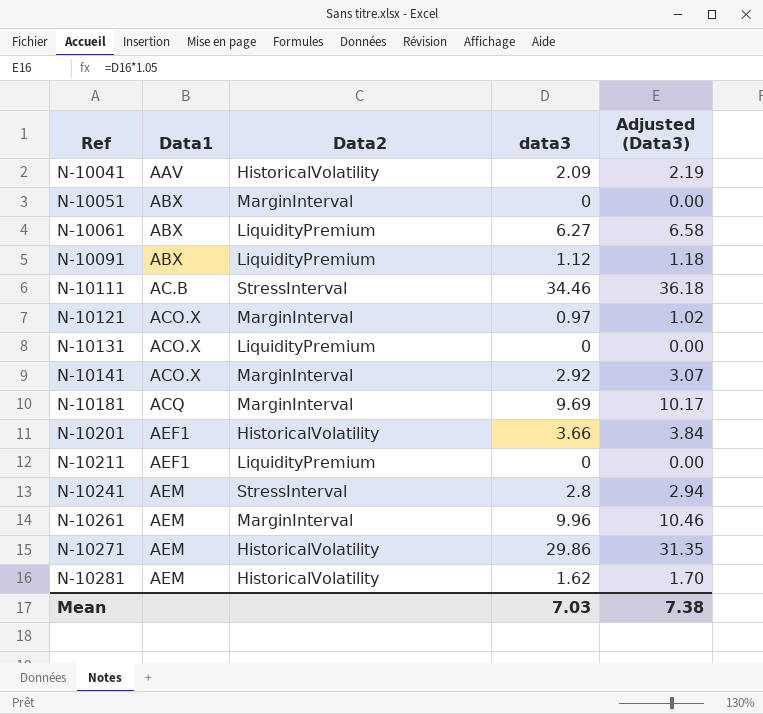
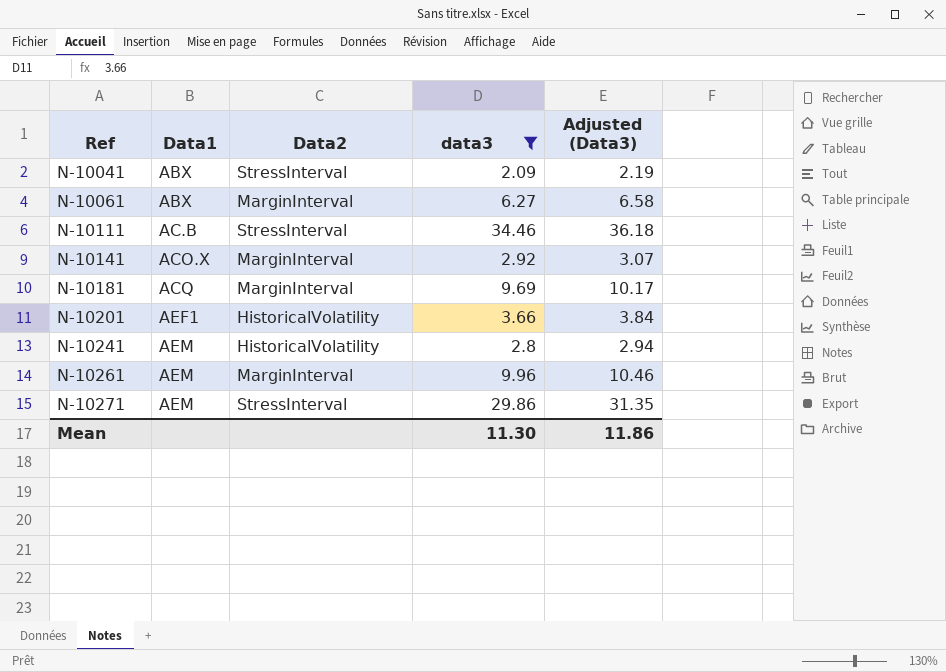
filter: none -> data3 >= 2.09
N-10041 | Data1: AAV -> ABX
N-10041 | Data2: HistoricalVolatility -> StressInterval
N-10061 | Data2: LiquidityPremium -> MarginInterval
N-10241 | Data2: StressInterval -> HistoricalVolatility
N-10271 | Data2: HistoricalVolatility -> StressInterval
Mean | data3: 7.03 -> 11.30
Mean | Adjusted (Data3): 7.38 -> 11.86

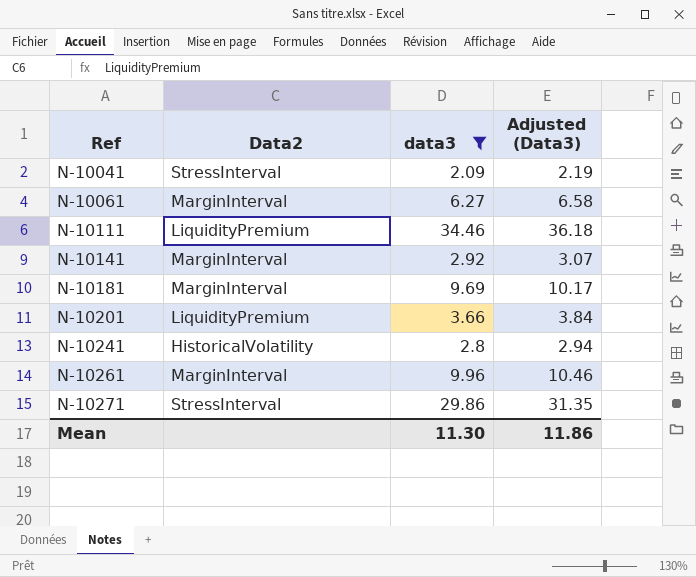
column Data1 | position: 2 -> none
N-10111 | Data2: StressInterval -> LiquidityPremium
N-10201 | Data2: HistoricalVolatility -> LiquidityPremium

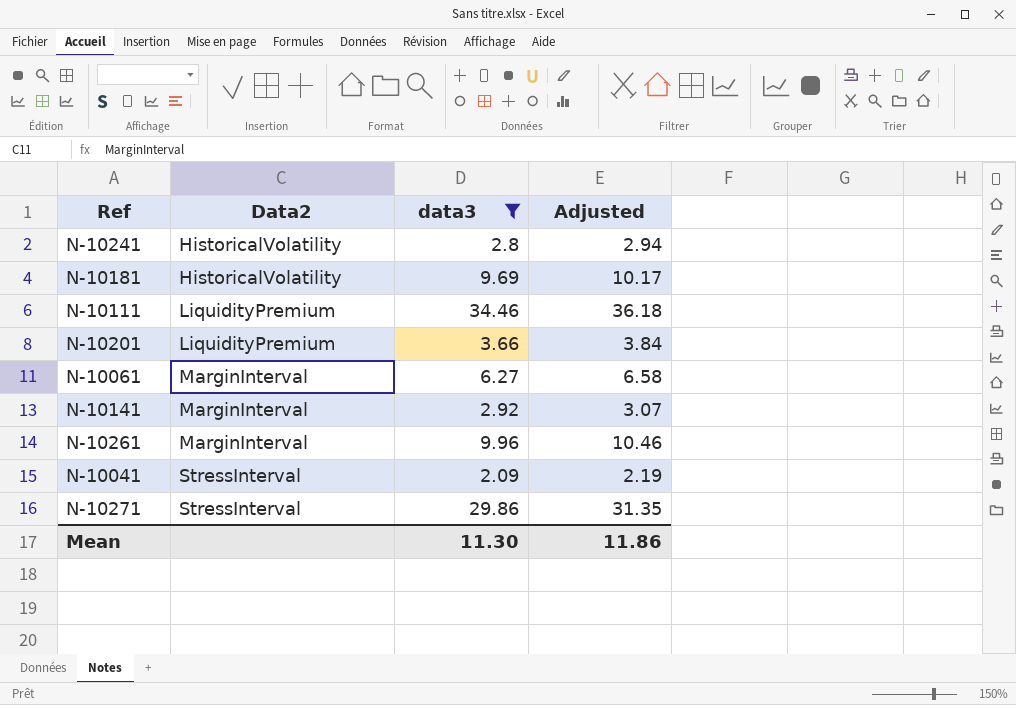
row order: Ref ascending -> Data2 ascending
column name: Adjusted (Data3) -> Adjusted
N-10181 | Data2: MarginInterval -> HistoricalVolatility

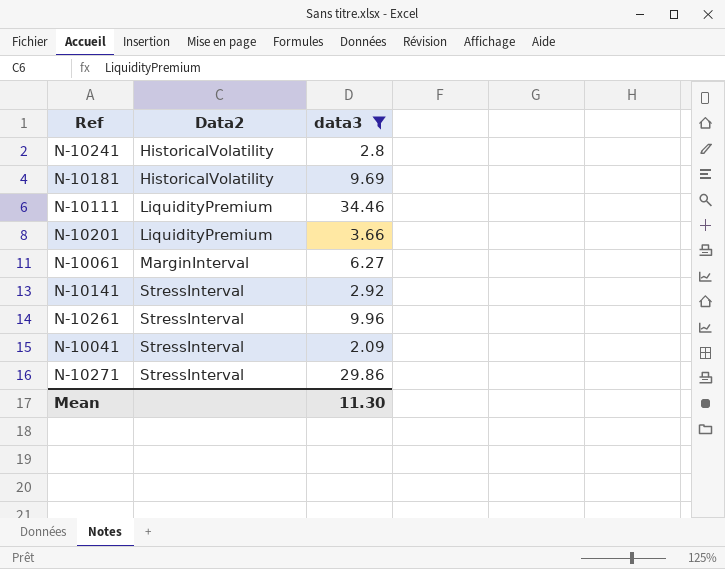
column Adjusted | formula: [data3] * 1.05 -> none
N-10141 | Data2: MarginInterval -> StressInterval
N-10261 | Data2: MarginInterval -> StressInterval

